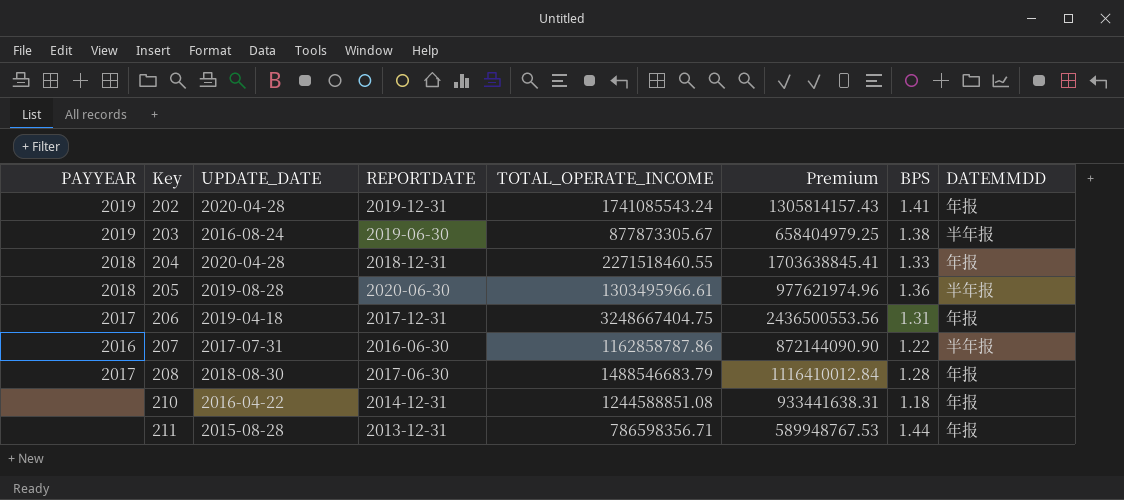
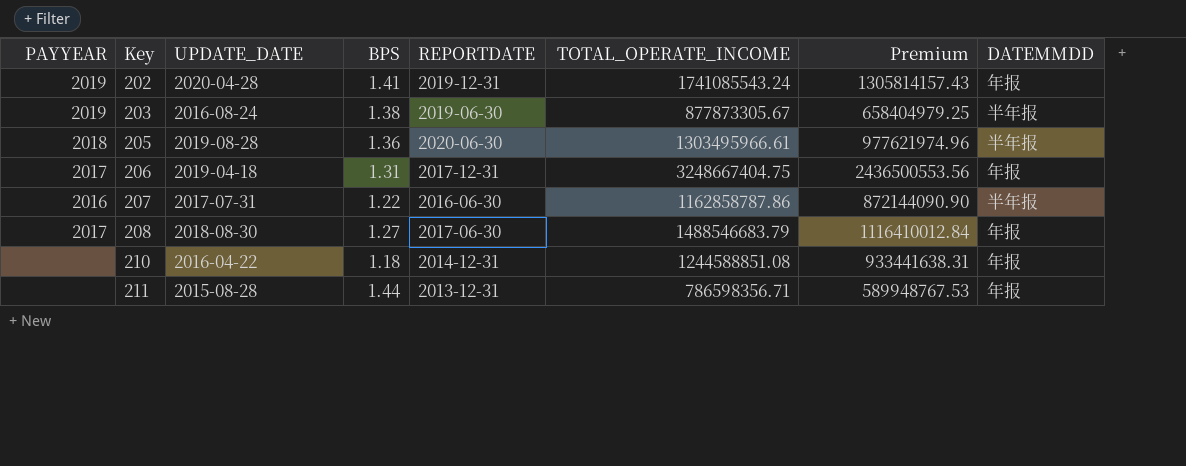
column BPS | position: 7 -> 4
row 204: 2018 | 2020-04-28 | 2018-12-31 | 2271518460.55 | 1703638845.41 | 1.33 | 年报 -> none
208 | BPS: 1.28 -> 1.27

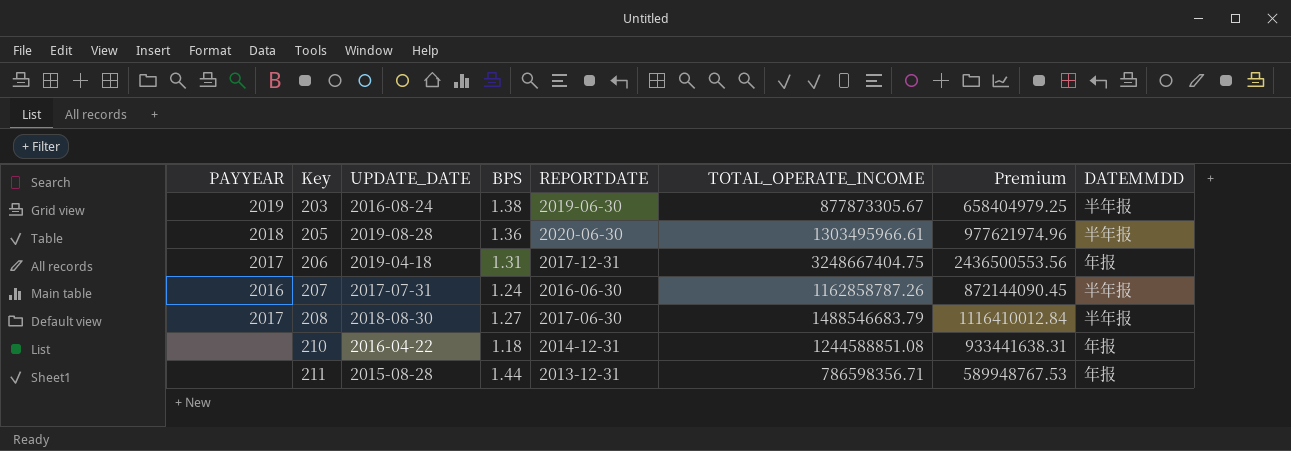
row 202: 2019 | 2020-04-28 | 1.41 | 2019-12-31 | 1741085543.24 | 1305814157.43 | 年报 -> none
207 | BPS: 1.22 -> 1.24
207 | TOTAL_OPERATE_INCOME: 1162858787.86 -> 1162858787.26
207 | Premium: 872144090.90 -> 872144090.45
208 | DATEMMDD: 年报 -> 半年报

